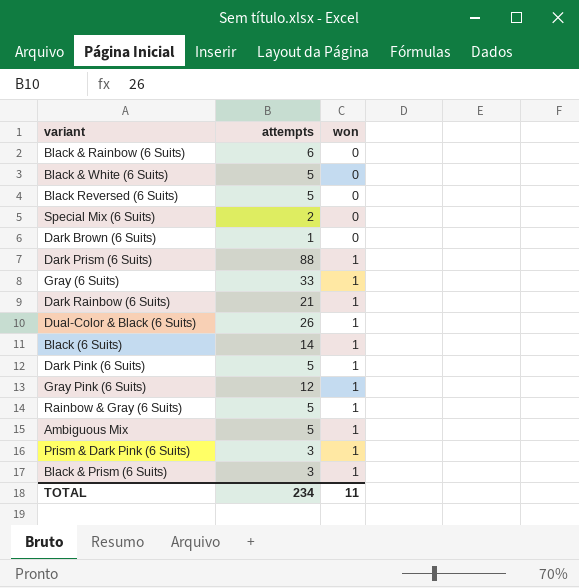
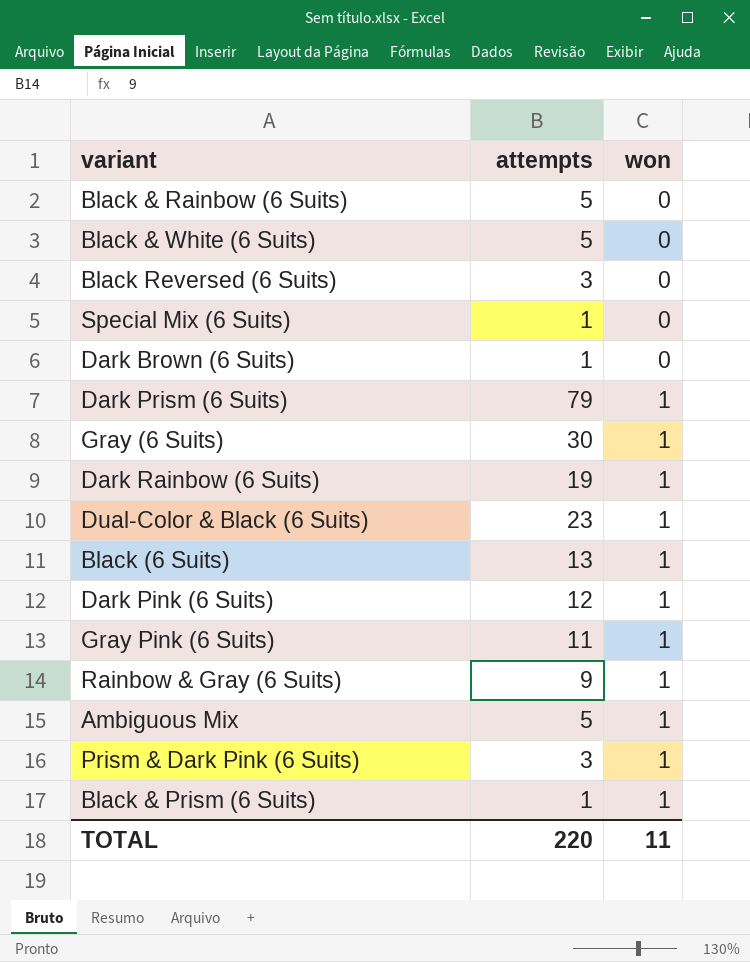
Black & Rainbow (6 Suits) | attempts: 6 -> 5
Black Reversed (6 Suits) | attempts: 5 -> 3
Special Mix (6 Suits) | attempts: 2 -> 1
Dark Prism (6 Suits) | attempts: 88 -> 79
Gray (6 Suits) | attempts: 33 -> 30
Dark Rainbow (6 Suits) | attempts: 21 -> 19
Dual-Color & Black (6 Suits) | attempts: 26 -> 23
Black (6 Suits) | attempts: 14 -> 13
Dark Pink (6 Suits) | attempts: 5 -> 12
Gray Pink (6 Suits) | attempts: 12 -> 11
Rainbow & Gray (6 Suits) | attempts: 5 -> 9
Black & Prism (6 Suits) | attempts: 3 -> 1
TOTAL | attempts: 234 -> 220

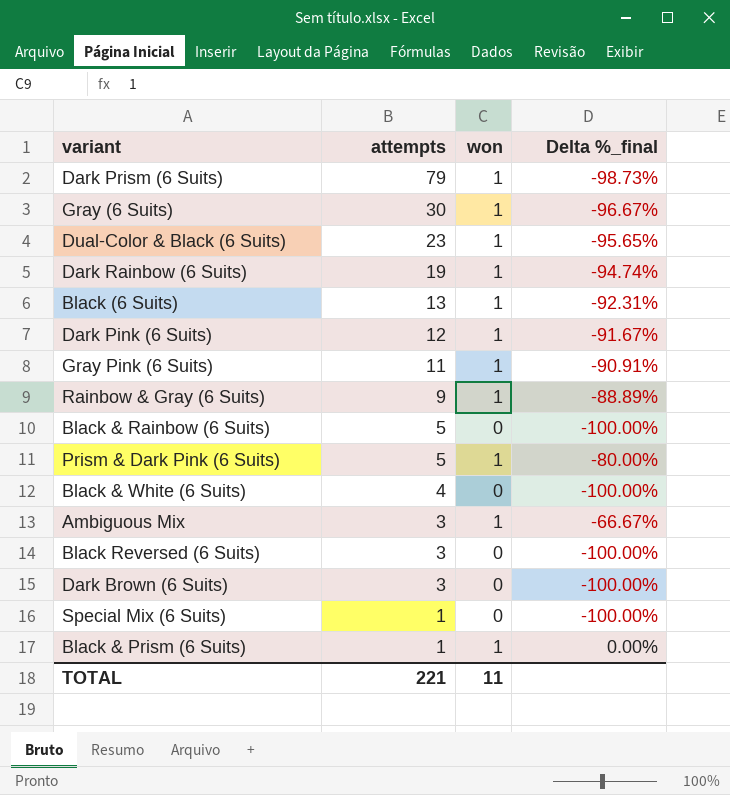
row order: won ascending -> attempts descending
column Delta %_final | formula: none -> ([won] - [attempts]) / [attempts]
Prism & Dark Pink (6 Suits) | attempts: 3 -> 5
Black & White (6 Suits) | attempts: 5 -> 4
Ambiguous Mix | attempts: 5 -> 3
Dark Brown (6 Suits) | attempts: 1 -> 3
TOTAL | attempts: 220 -> 221

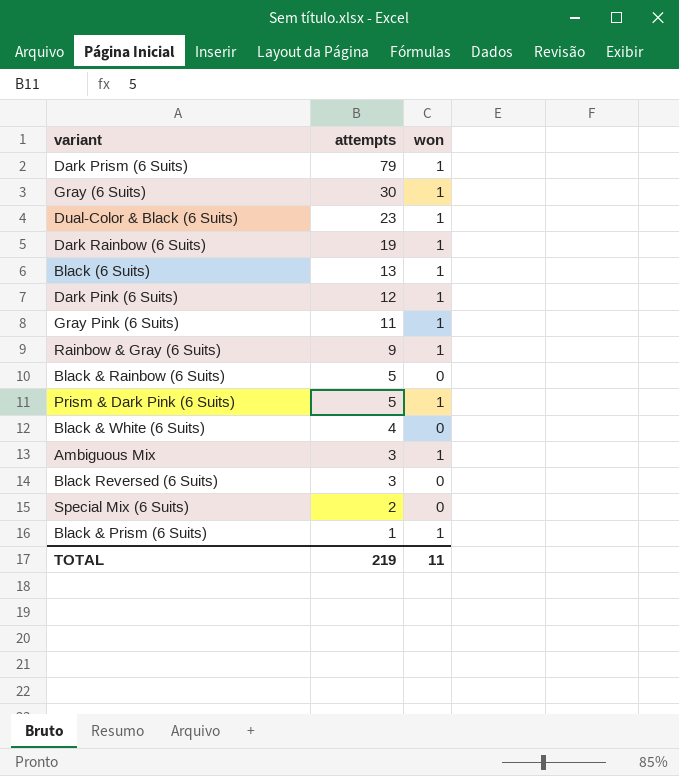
column Delta %_final | formula: ([won] - [attempts]) / [attempts] -> none
row Dark Brown (6 Suits): 3 | 0 | -100.00% -> none
Special Mix (6 Suits) | attempts: 1 -> 2
TOTAL | attempts: 221 -> 219

